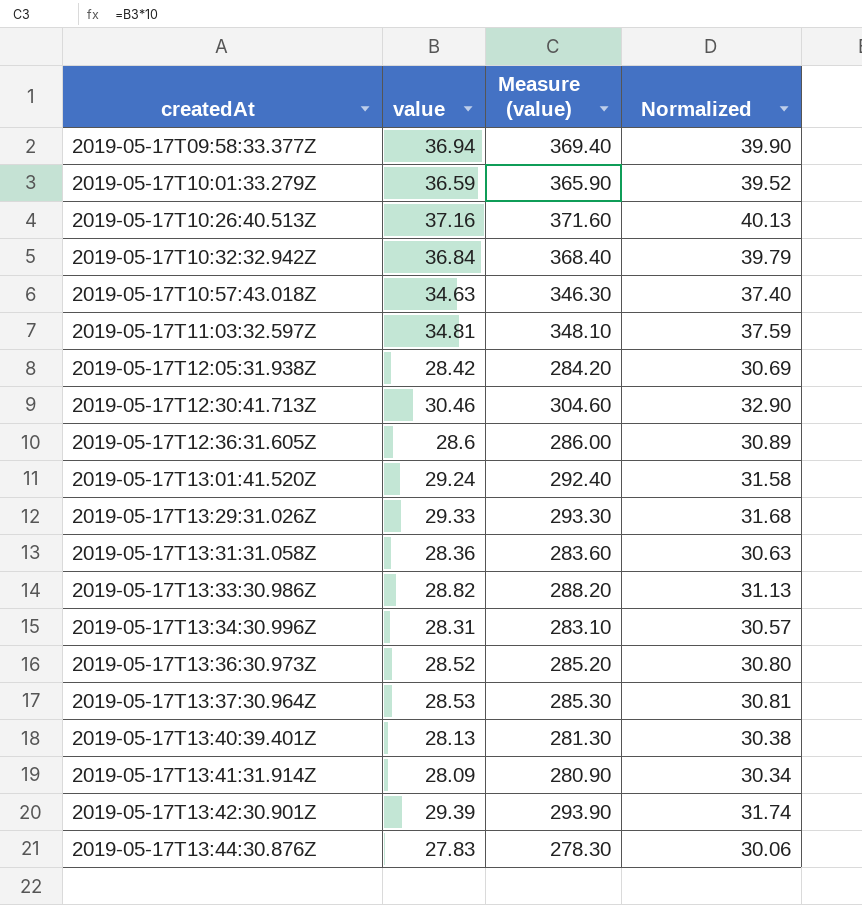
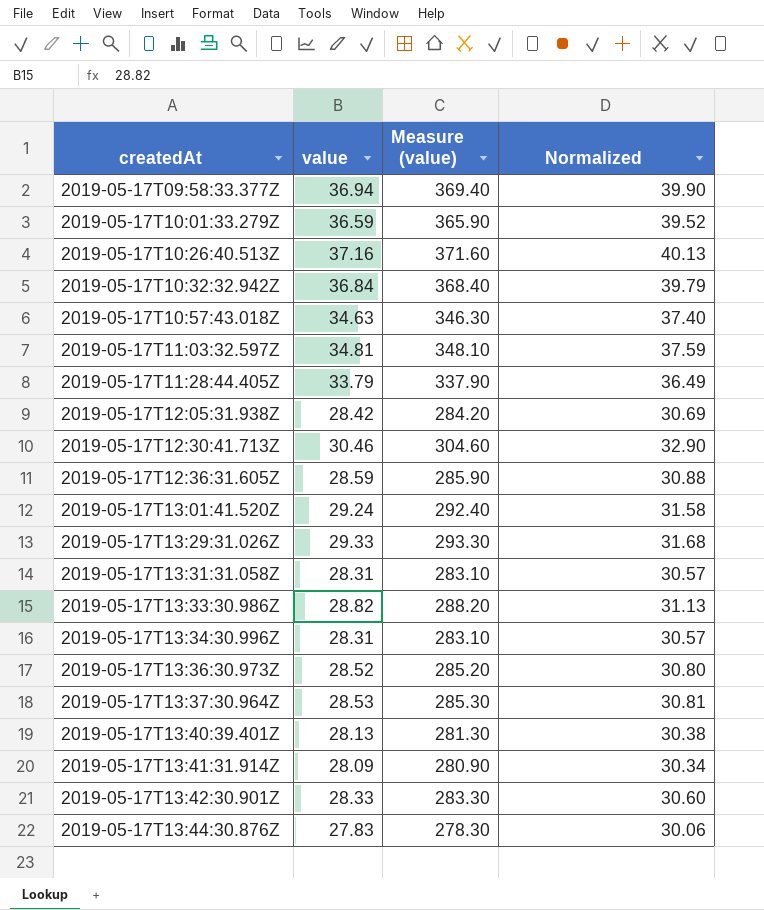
row 2019-05-17T11:28:44.405Z: none -> 33.79 | 337.90 | 36.49
2019-05-17T12:36:31.605Z | value: 28.6 -> 28.59
2019-05-17T12:36:31.605Z | Measure (value): 286.00 -> 285.90
2019-05-17T12:36:31.605Z | Normalized: 30.89 -> 30.88
2019-05-17T13:31:31.058Z | value: 28.36 -> 28.31
2019-05-17T13:31:31.058Z | Measure (value): 283.60 -> 283.10
2019-05-17T13:31:31.058Z | Normalized: 30.63 -> 30.57
2019-05-17T13:42:30.901Z | value: 29.39 -> 28.33
2019-05-17T13:42:30.901Z | Measure (value): 293.90 -> 283.30
2019-05-17T13:42:30.901Z | Normalized: 31.74 -> 30.60

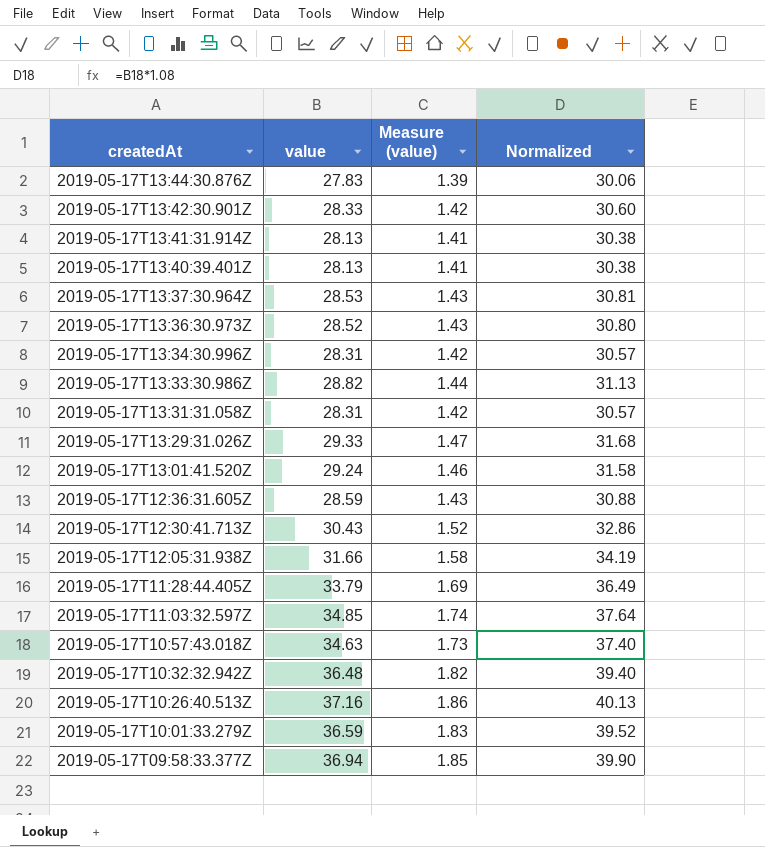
row order: createdAt ascending -> createdAt descending
column Measure (value) | formula: [value] * 10 -> [value] * 0.05
2019-05-17T13:41:31.914Z | value: 28.09 -> 28.13
2019-05-17T13:41:31.914Z | Normalized: 30.34 -> 30.38
2019-05-17T12:30:41.713Z | value: 30.46 -> 30.43
2019-05-17T12:30:41.713Z | Normalized: 32.90 -> 32.86
2019-05-17T12:05:31.938Z | value: 28.42 -> 31.66
2019-05-17T12:05:31.938Z | Normalized: 30.69 -> 34.19
2019-05-17T11:03:32.597Z | value: 34.81 -> 34.85
2019-05-17T11:03:32.597Z | Normalized: 37.59 -> 37.64
2019-05-17T10:32:32.942Z | value: 36.84 -> 36.48
2019-05-17T10:32:32.942Z | Normalized: 39.79 -> 39.40

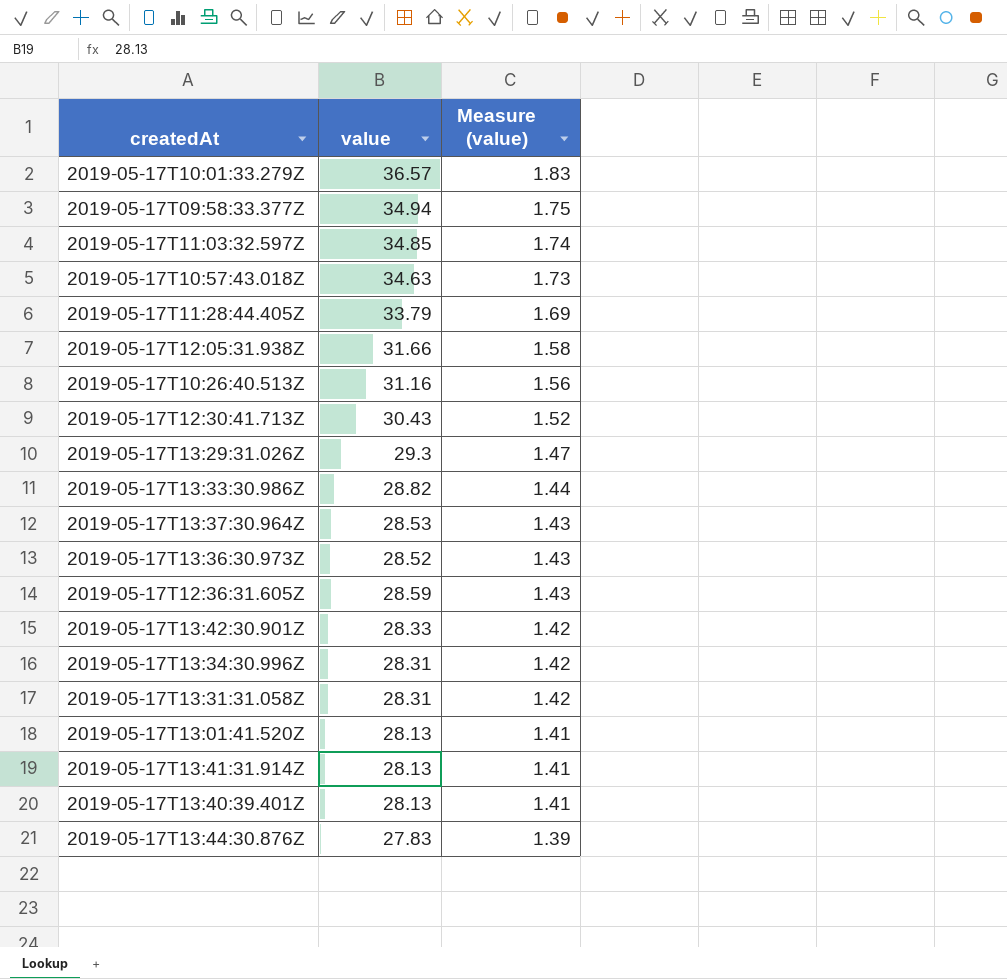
row order: createdAt descending -> Measure (value) descending
column Normalized | formula: [value] * 1.08 -> none
row 2019-05-17T10:32:32.942Z: 36.48 | 1.82 | 39.40 -> none
2019-05-17T10:01:33.279Z | value: 36.59 -> 36.57
2019-05-17T09:58:33.377Z | value: 36.94 -> 34.94
2019-05-17T09:58:33.377Z | Measure (value): 1.85 -> 1.75
2019-05-17T10:26:40.513Z | value: 37.16 -> 31.16
2019-05-17T10:26:40.513Z | Measure (value): 1.86 -> 1.56
2019-05-17T13:29:31.026Z | value: 29.33 -> 29.3
2019-05-17T13:01:41.520Z | value: 29.24 -> 28.13
2019-05-17T13:01:41.520Z | Measure (value): 1.46 -> 1.41

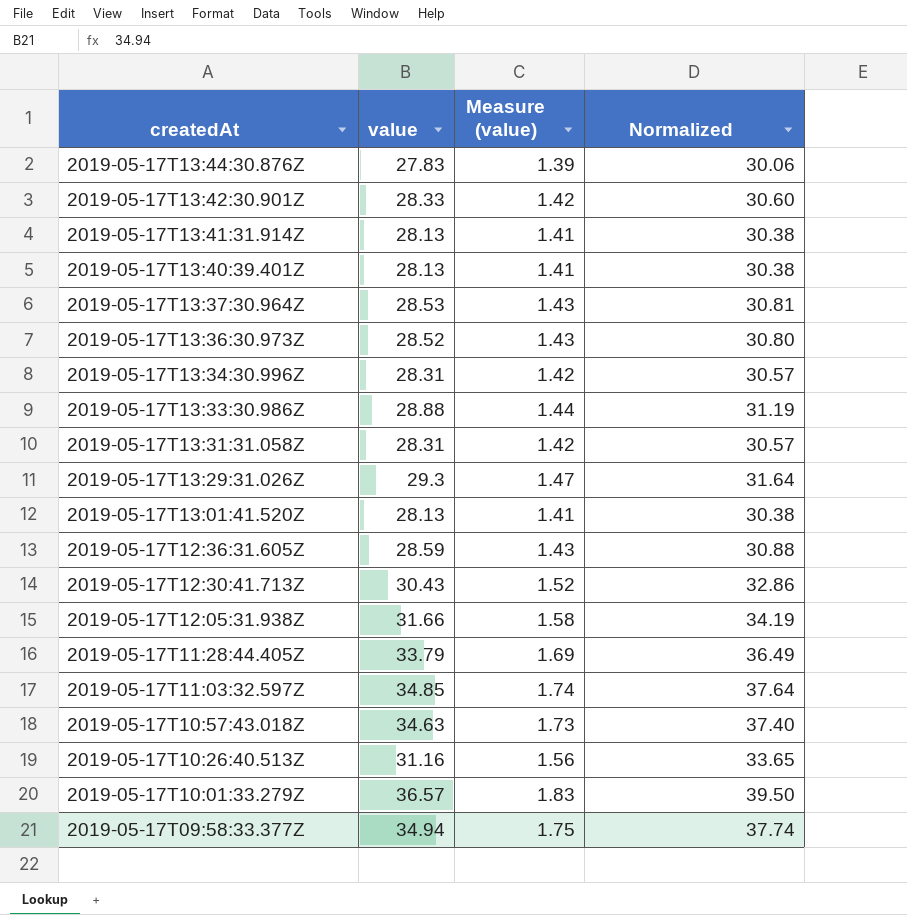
row order: Measure (value) descending -> createdAt descending
column Normalized | formula: none -> [value] * 1.08
2019-05-17T13:33:30.986Z | value: 28.82 -> 28.88

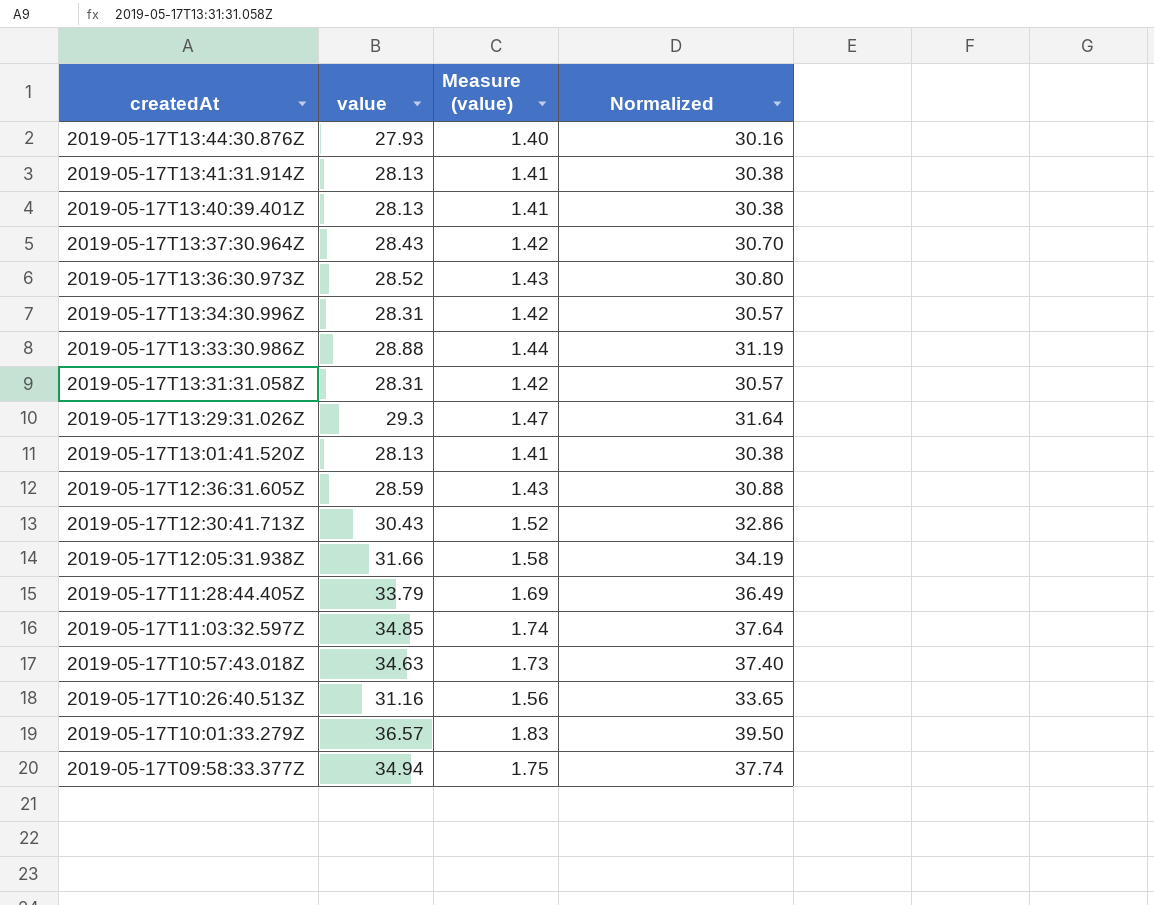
row 2019-05-17T13:42:30.901Z: 28.33 | 1.42 | 30.60 -> none
2019-05-17T13:44:30.876Z | value: 27.83 -> 27.93
2019-05-17T13:44:30.876Z | Measure (value): 1.39 -> 1.40
2019-05-17T13:44:30.876Z | Normalized: 30.06 -> 30.16
2019-05-17T13:37:30.964Z | value: 28.53 -> 28.43
2019-05-17T13:37:30.964Z | Measure (value): 1.43 -> 1.42
2019-05-17T13:37:30.964Z | Normalized: 30.81 -> 30.70

